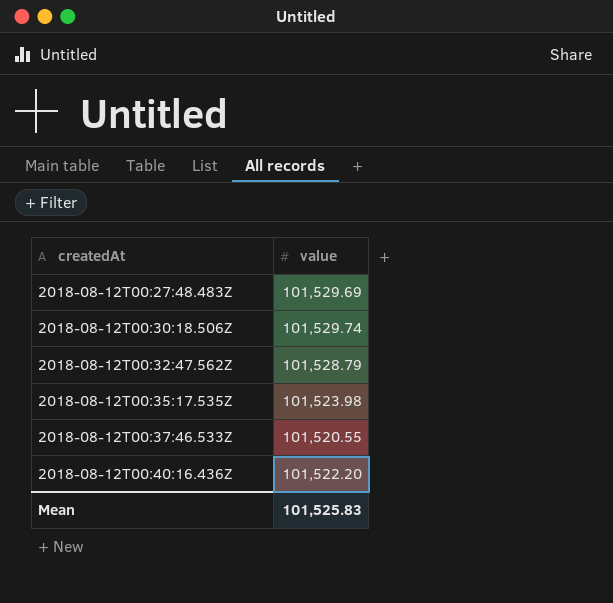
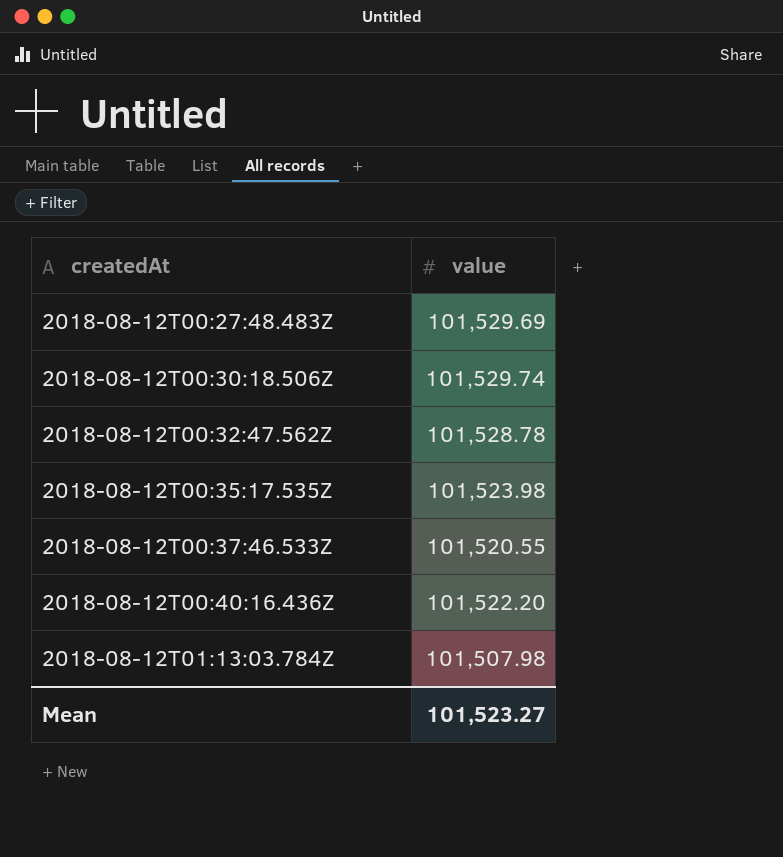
2018-08-12T00:32:47.562Z | value: 101,528.79 -> 101,528.78
row 2018-08-12T01:13:03.784Z: none -> 101,507.98
Mean | value: 101,525.83 -> 101,523.27

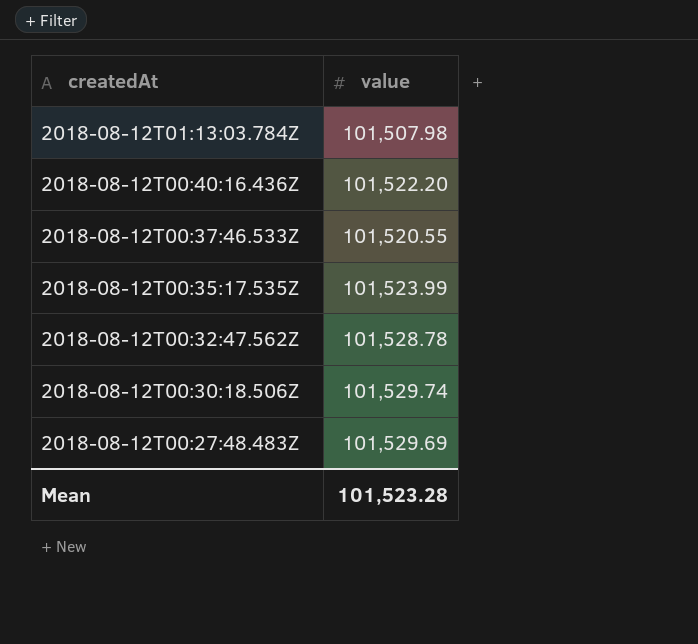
row order: createdAt ascending -> createdAt descending
2018-08-12T00:35:17.535Z | value: 101,523.98 -> 101,523.99
Mean | value: 101,523.27 -> 101,523.28

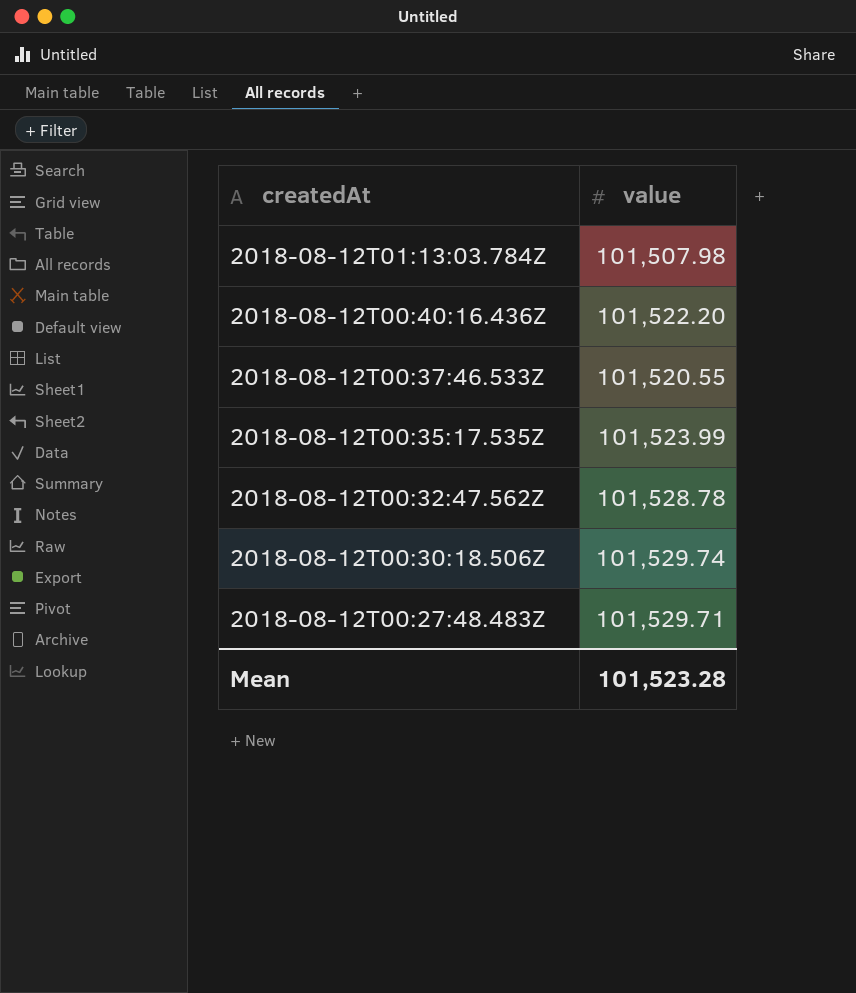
2018-08-12T00:27:48.483Z | value: 101,529.69 -> 101,529.71

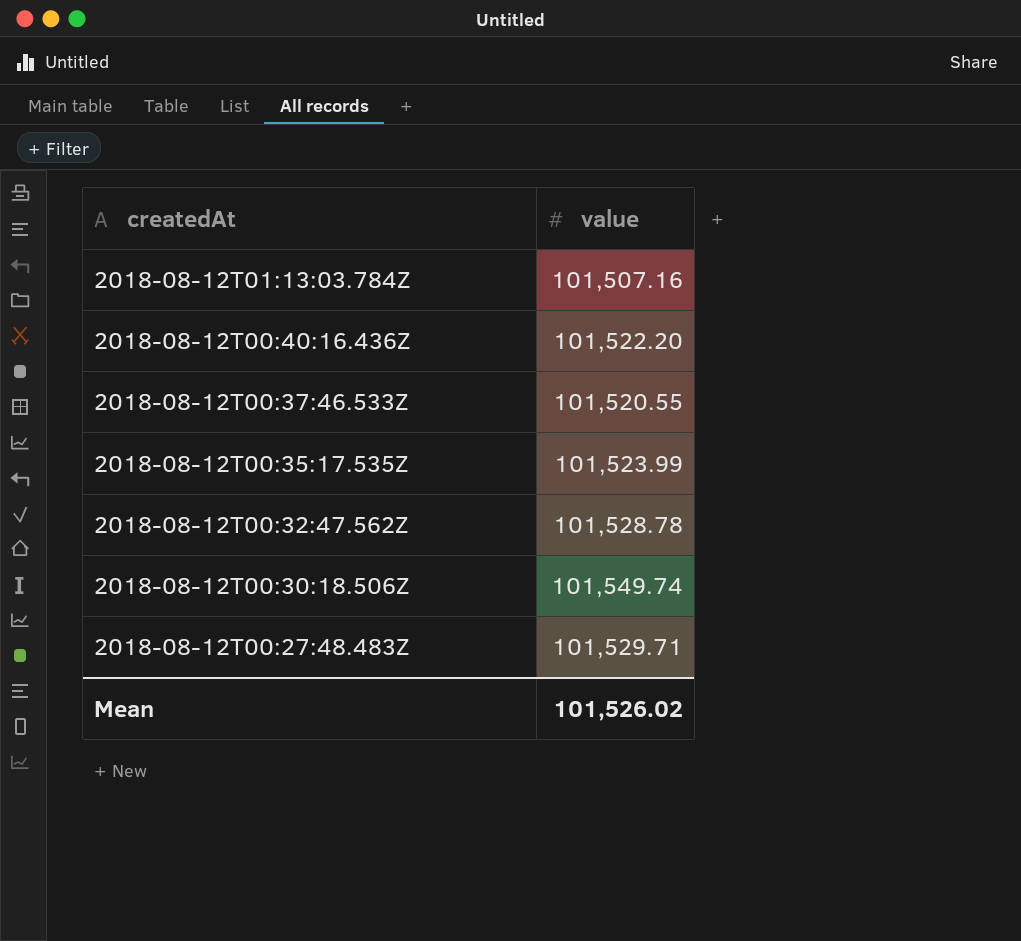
2018-08-12T01:13:03.784Z | value: 101,507.98 -> 101,507.16
2018-08-12T00:30:18.506Z | value: 101,529.74 -> 101,549.74
Mean | value: 101,523.28 -> 101,526.02

